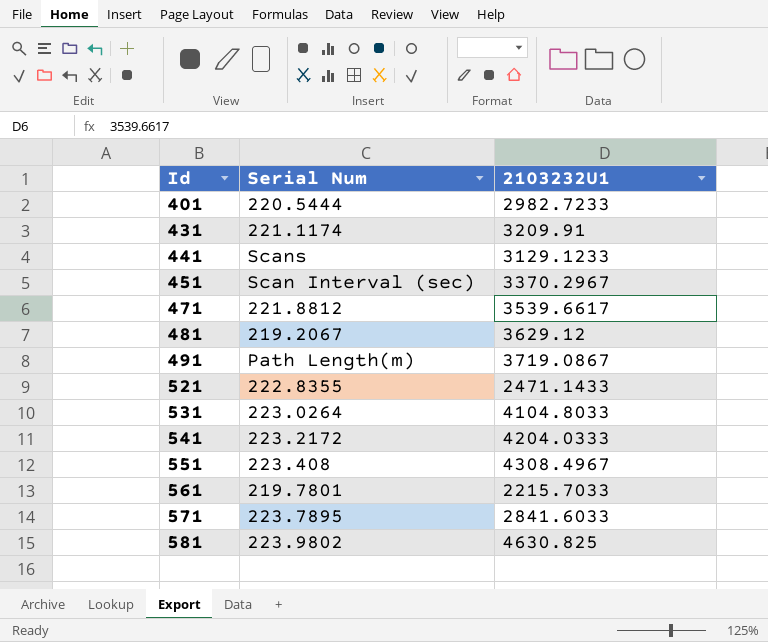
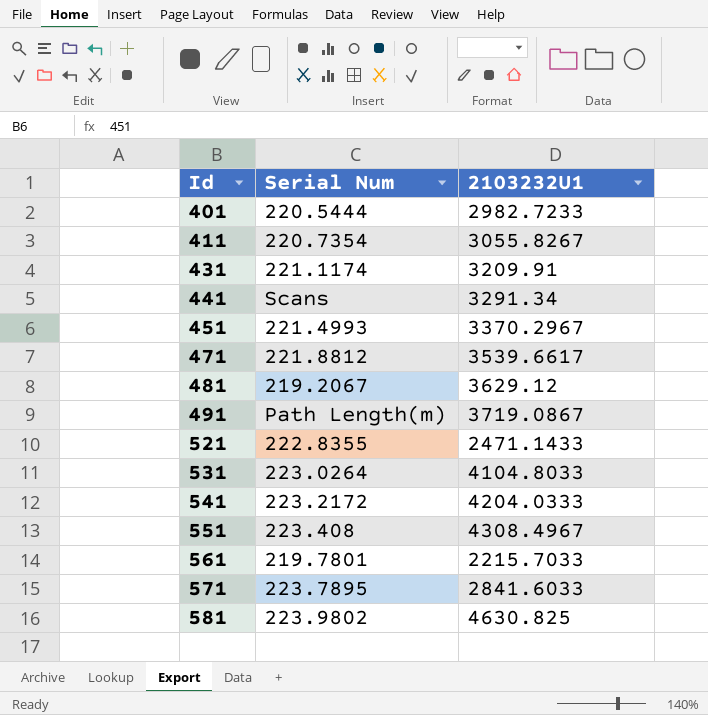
row 411: none -> 220.7354 | 3055.8267
441 | 2103232U1: 3129.1233 -> 3291.34
451 | Serial Num: Scan Interval (sec) -> 221.4993

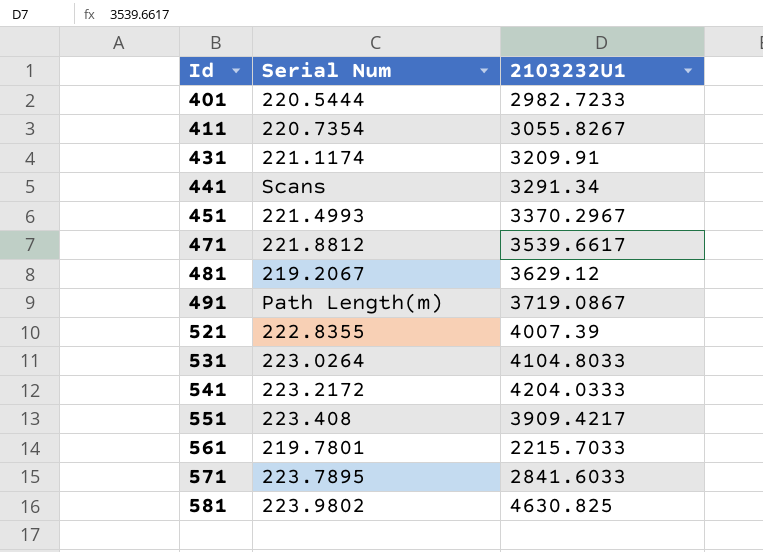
521 | 2103232U1: 2471.1433 -> 4007.39
551 | 2103232U1: 4308.4967 -> 3909.4217

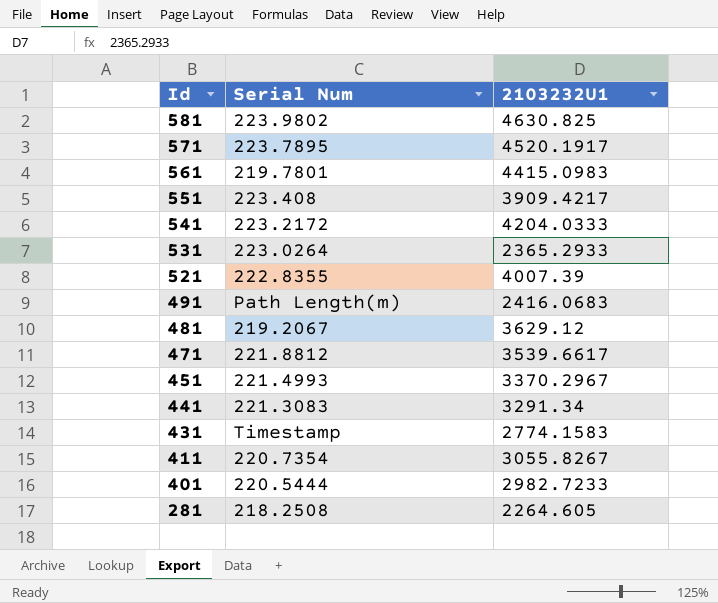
row order: Id ascending -> Id descending
571 | 2103232U1: 2841.6033 -> 4520.1917
561 | 2103232U1: 2215.7033 -> 4415.0983
531 | 2103232U1: 4104.8033 -> 2365.2933
491 | 2103232U1: 3719.0867 -> 2416.0683
441 | Serial Num: Scans -> 221.3083
431 | Serial Num: 221.1174 -> Timestamp
431 | 2103232U1: 3209.91 -> 2774.1583
row 281: none -> 218.2508 | 2264.605

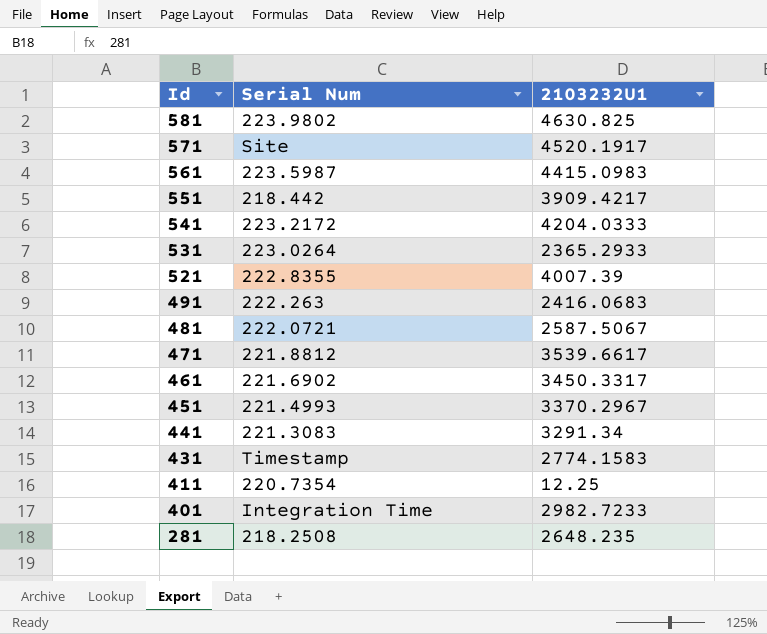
571 | Serial Num: 223.7895 -> Site
561 | Serial Num: 219.7801 -> 223.5987
551 | Serial Num: 223.408 -> 218.442
491 | Serial Num: Path Length(m) -> 222.263
481 | Serial Num: 219.2067 -> 222.0721
481 | 2103232U1: 3629.12 -> 2587.5067
row 461: none -> 221.6902 | 3450.3317
411 | 2103232U1: 3055.8267 -> 12.25
401 | Serial Num: 220.5444 -> Integration Time
281 | 2103232U1: 2264.605 -> 2648.235

